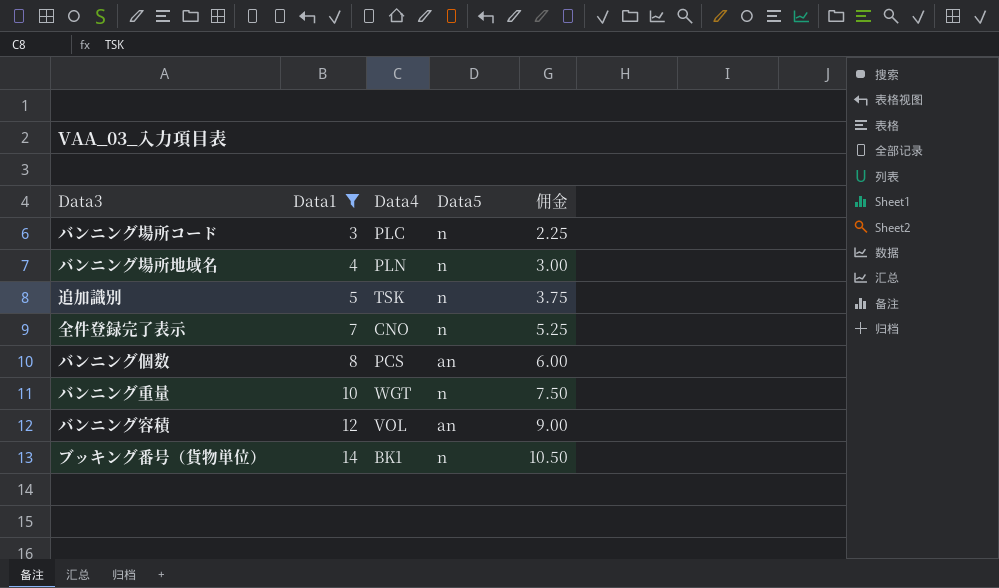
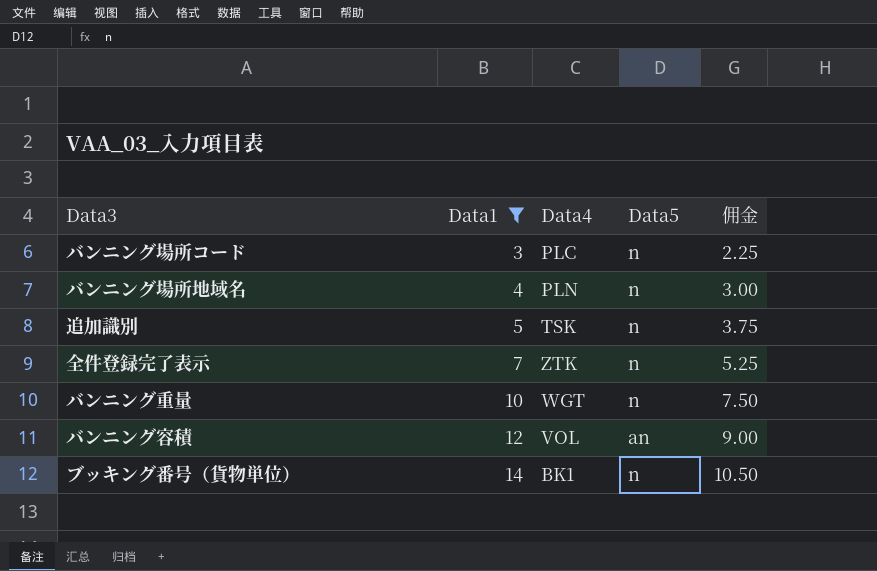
row バンニング個数: 8 | PCS | an | 6.00 -> none
全件登録完了表示 | Data4: CNO -> ZTK

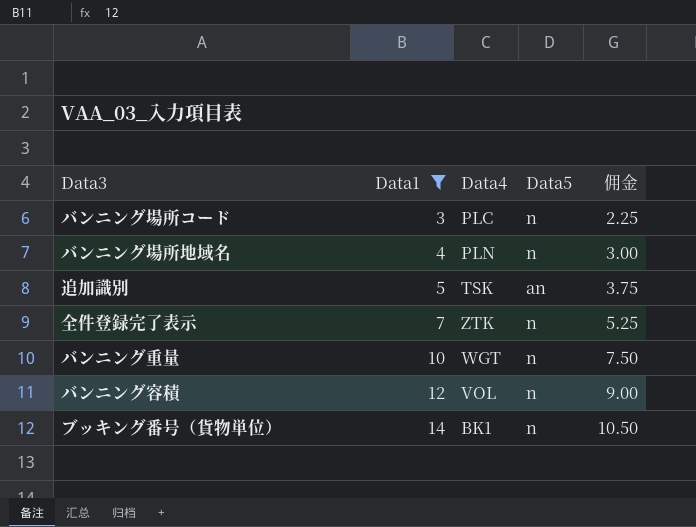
追加識別 | Data5: n -> an
バンニング容積 | Data5: an -> n

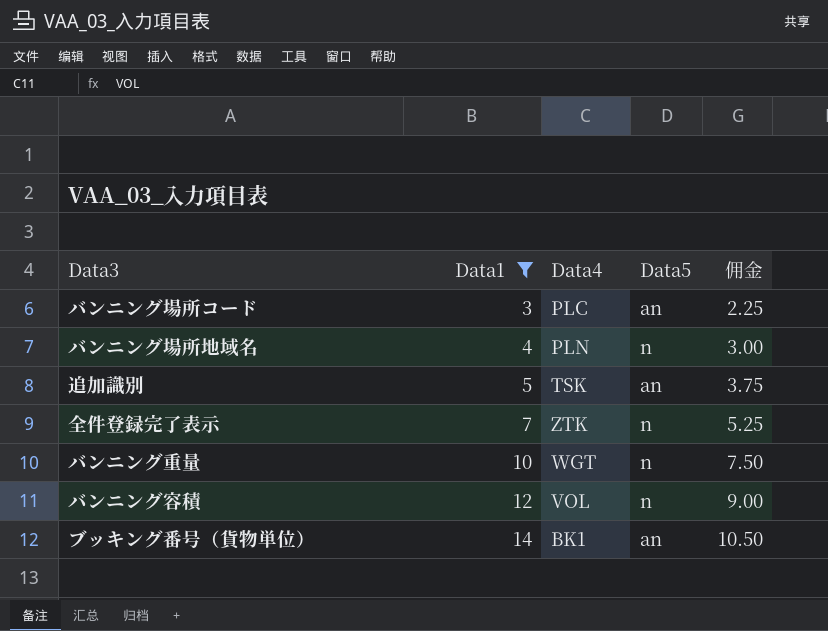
バンニング場所コード | Data5: n -> an
ブッキング番号（貨物単位） | Data5: n -> an

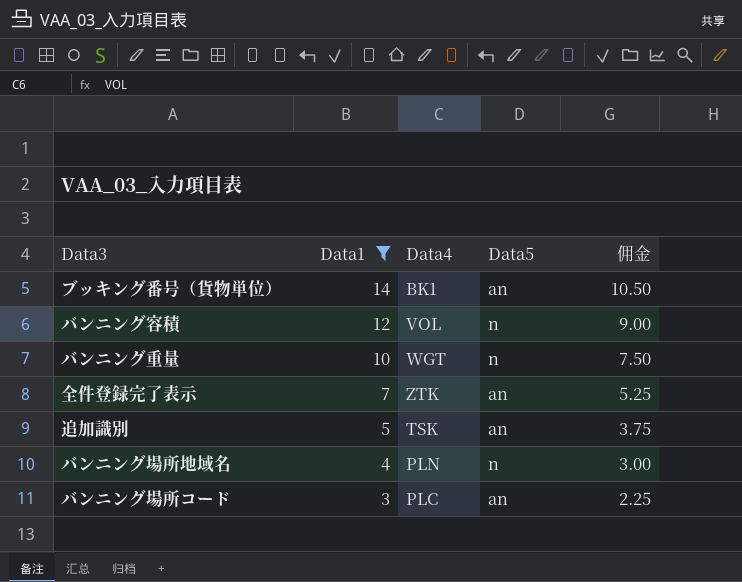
row order: Data1 ascending -> Data1 descending
全件登録完了表示 | Data5: n -> an

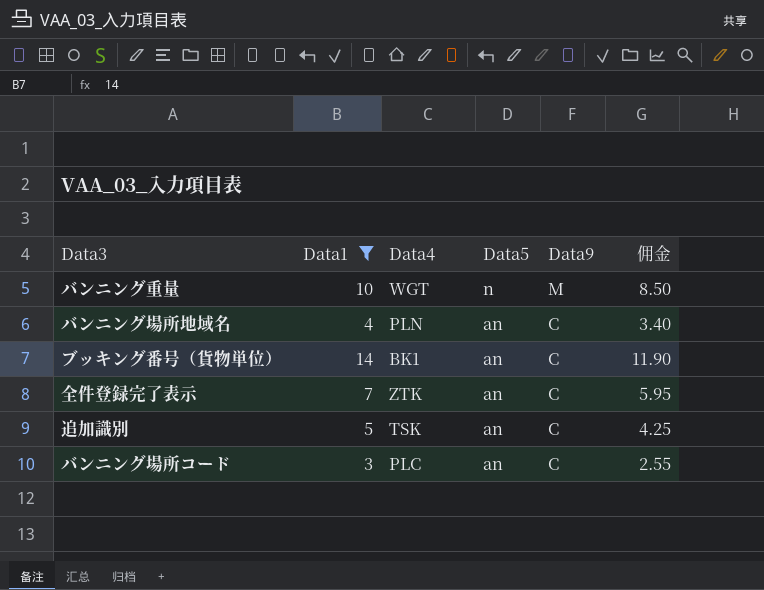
row order: Data1 descending -> Data5 descending
column Data9 | position: none -> 5
column 佣金 | formula: [Data1] * 0.75 -> [Data1] * 0.85
row バンニング容積: 12 | VOL | n | 9.00 -> none
バンニング場所地域名 | Data5: n -> an

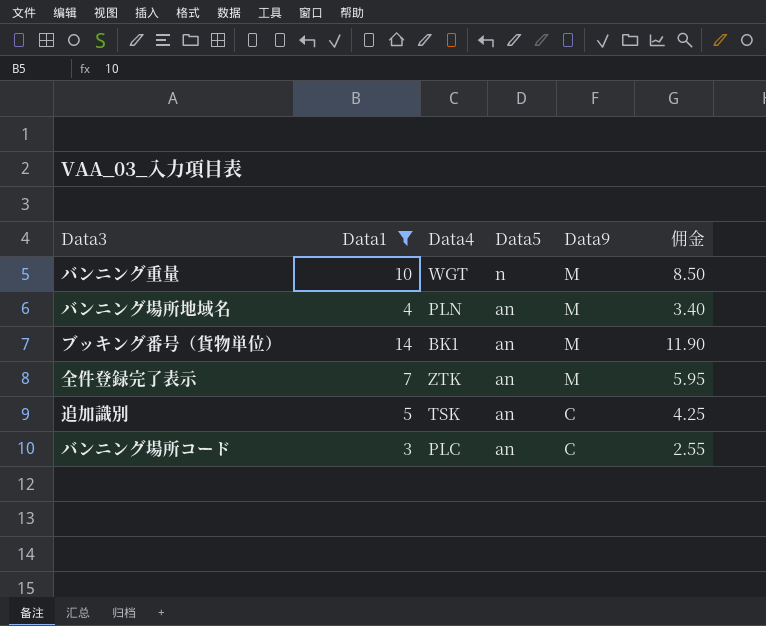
バンニング場所地域名 | Data9: C -> M
ブッキング番号（貨物単位） | Data9: C -> M
全件登録完了表示 | Data9: C -> M

